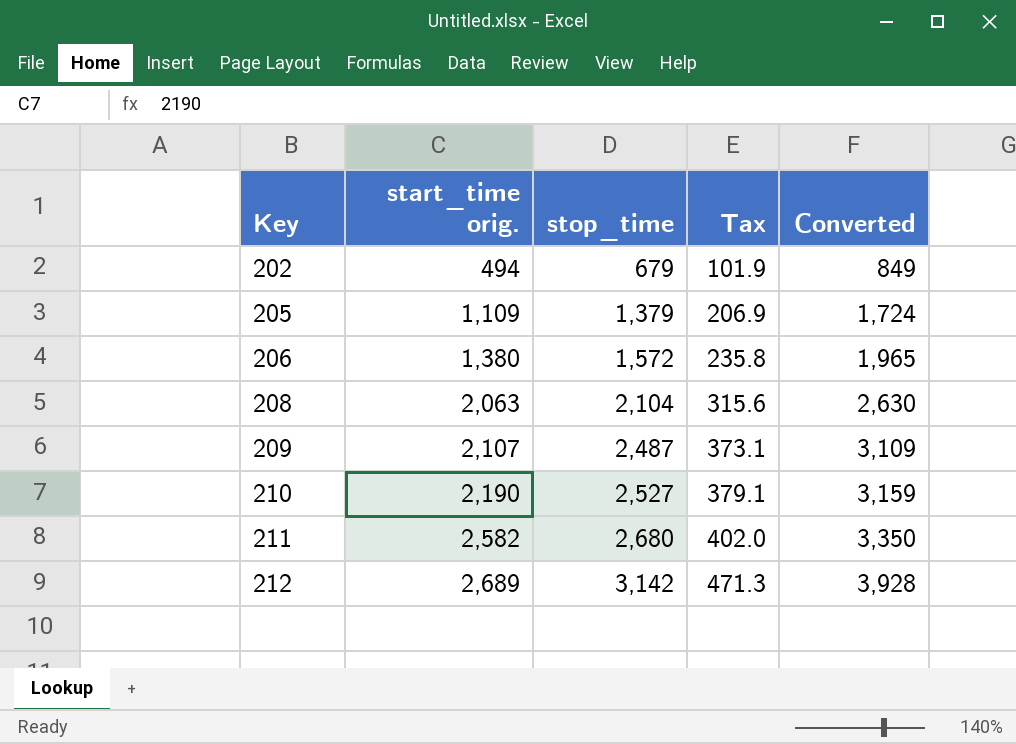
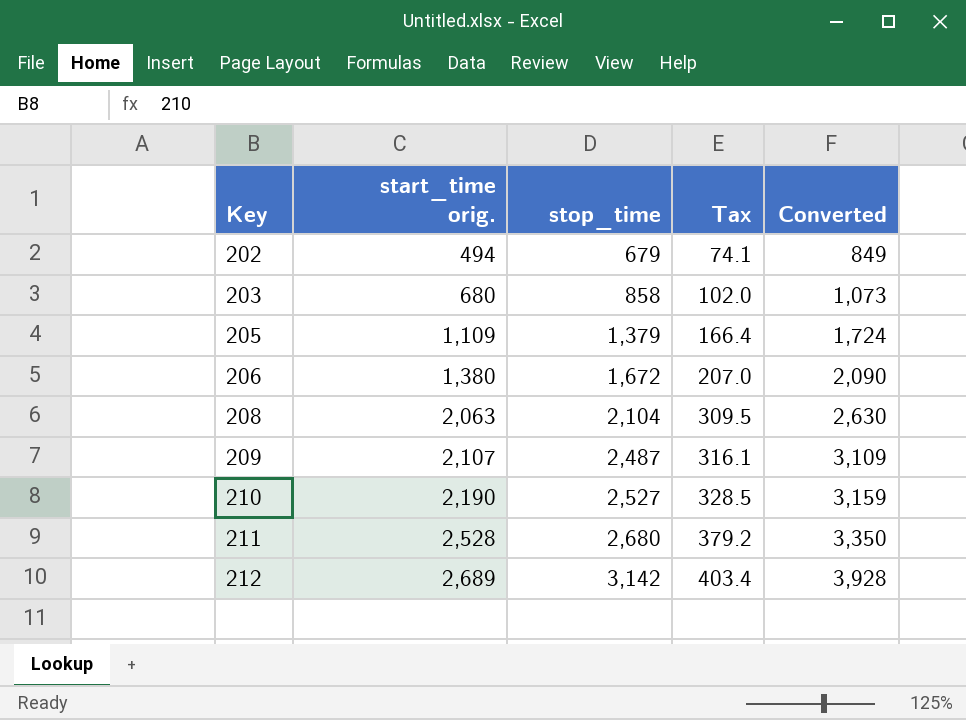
column Tax | formula: [stop_time] * 0.15 -> [start_time orig.] * 0.15
row 203: none -> 680 | 858 | 102.0 | 1,073
206 | stop_time: 1,572 -> 1,672
206 | Converted: 1,965 -> 2,090
211 | start_time orig.: 2,582 -> 2,528

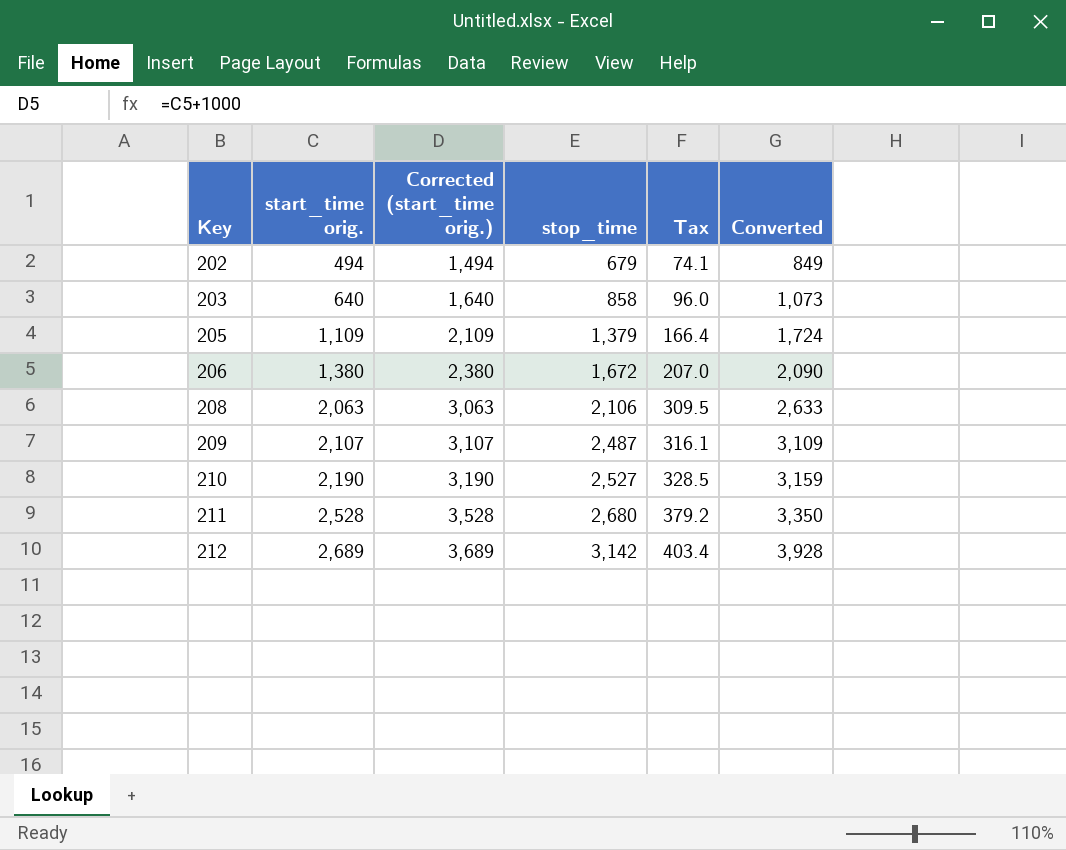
column Corrected (start_time orig.) | formula: none -> [start_time orig.] + 1000
203 | start_time orig.: 680 -> 640
203 | Tax: 102.0 -> 96.0
208 | stop_time: 2,104 -> 2,106
208 | Converted: 2,630 -> 2,633

